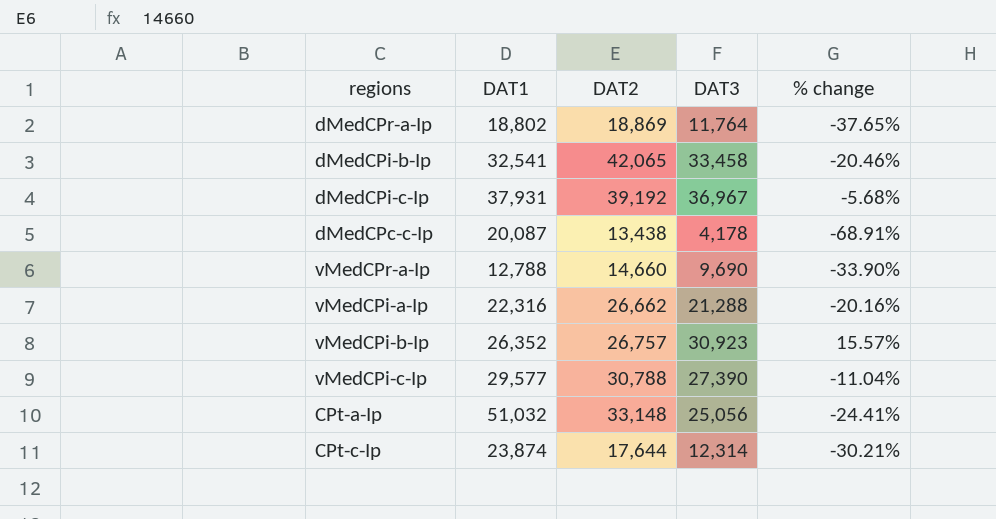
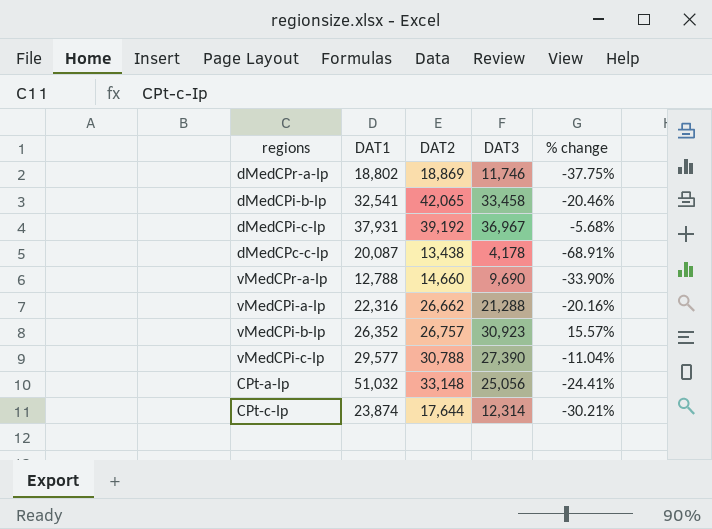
dMedCPr-a-Ip | DAT3: 11,764 -> 11,746
dMedCPr-a-Ip | % change: -37.65% -> -37.75%

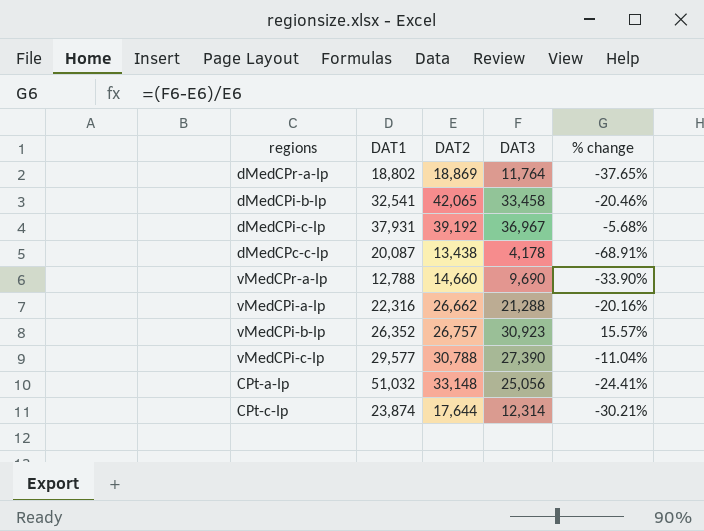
dMedCPr-a-Ip | DAT3: 11,746 -> 11,764
dMedCPr-a-Ip | % change: -37.75% -> -37.65%

